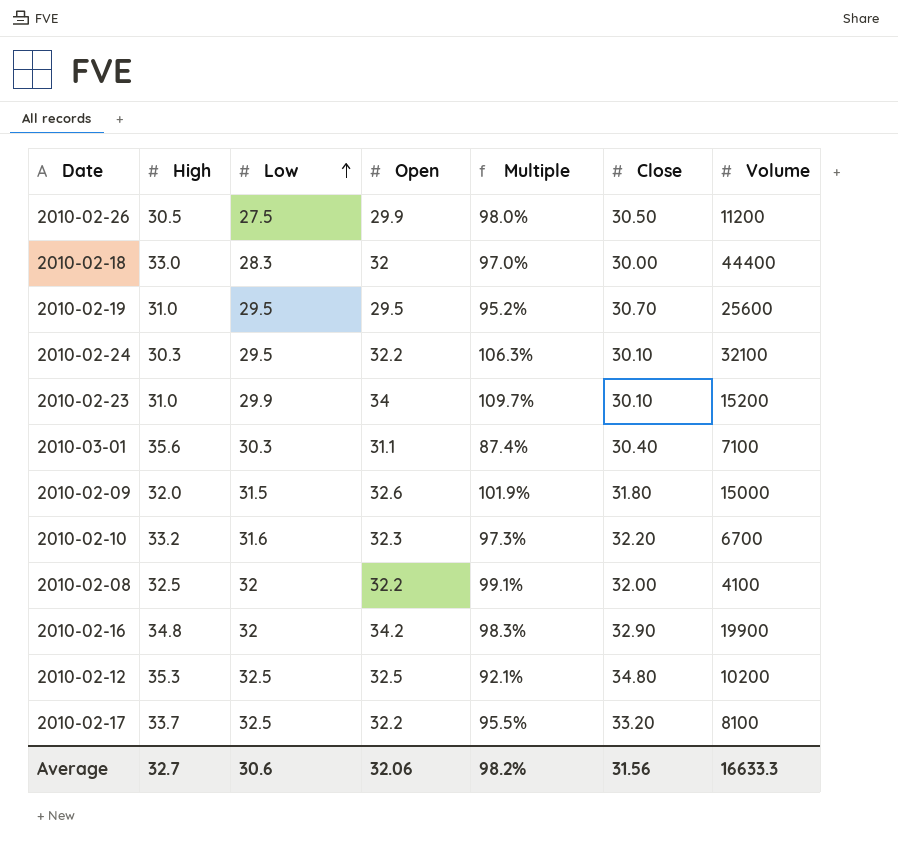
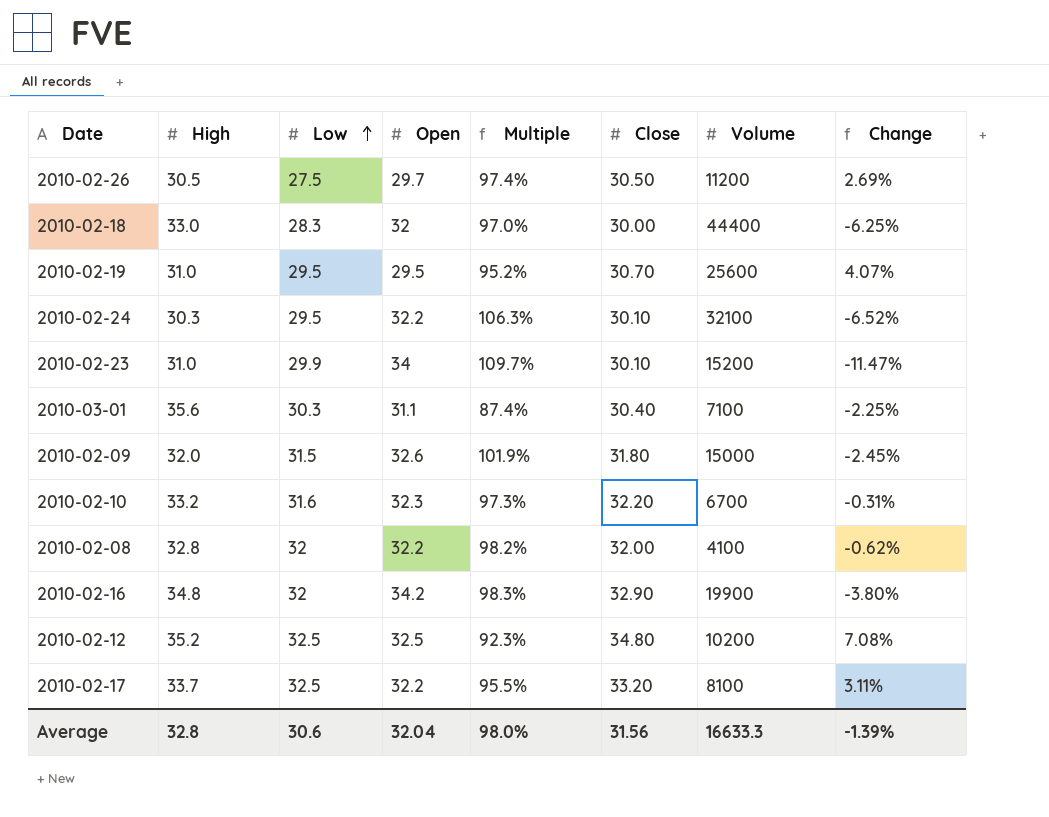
column Change | formula: none -> ([Close] - [Open]) / [Open]
2010-02-26 | Open: 29.9 -> 29.7
2010-02-26 | Multiple: 98.0% -> 97.4%
2010-02-08 | High: 32.5 -> 32.8
2010-02-08 | Multiple: 99.1% -> 98.2%
2010-02-12 | High: 35.3 -> 35.2
2010-02-12 | Multiple: 92.1% -> 92.3%
Average | High: 32.7 -> 32.8
Average | Open: 32.06 -> 32.04
Average | Multiple: 98.2% -> 98.0%

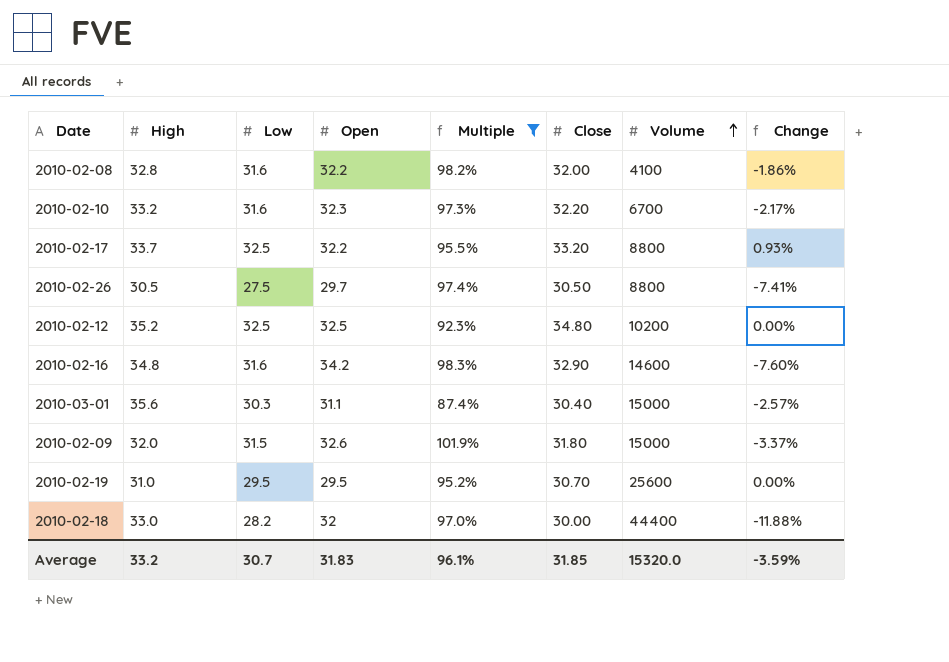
filter: none -> Multiple <= 101.9%
row order: Low ascending -> Volume ascending
column Change | formula: ([Close] - [Open]) / [Open] -> ([Low] - [Open]) / [Open]
2010-02-08 | Low: 32 -> 31.6
2010-02-17 | Volume: 8100 -> 8800
2010-02-26 | Volume: 11200 -> 8800
2010-02-16 | Low: 32 -> 31.6
2010-02-16 | Volume: 19900 -> 14600
2010-03-01 | Volume: 7100 -> 15000
2010-02-18 | Low: 28.3 -> 28.2
Average | High: 32.8 -> 33.2
Average | Low: 30.6 -> 30.7
Average | Open: 32.04 -> 31.83
Average | Multiple: 98.0% -> 96.1%
Average | Close: 31.56 -> 31.85
Average | Volume: 16633.3 -> 15320.0
Average | Change: -1.39% -> -3.59%

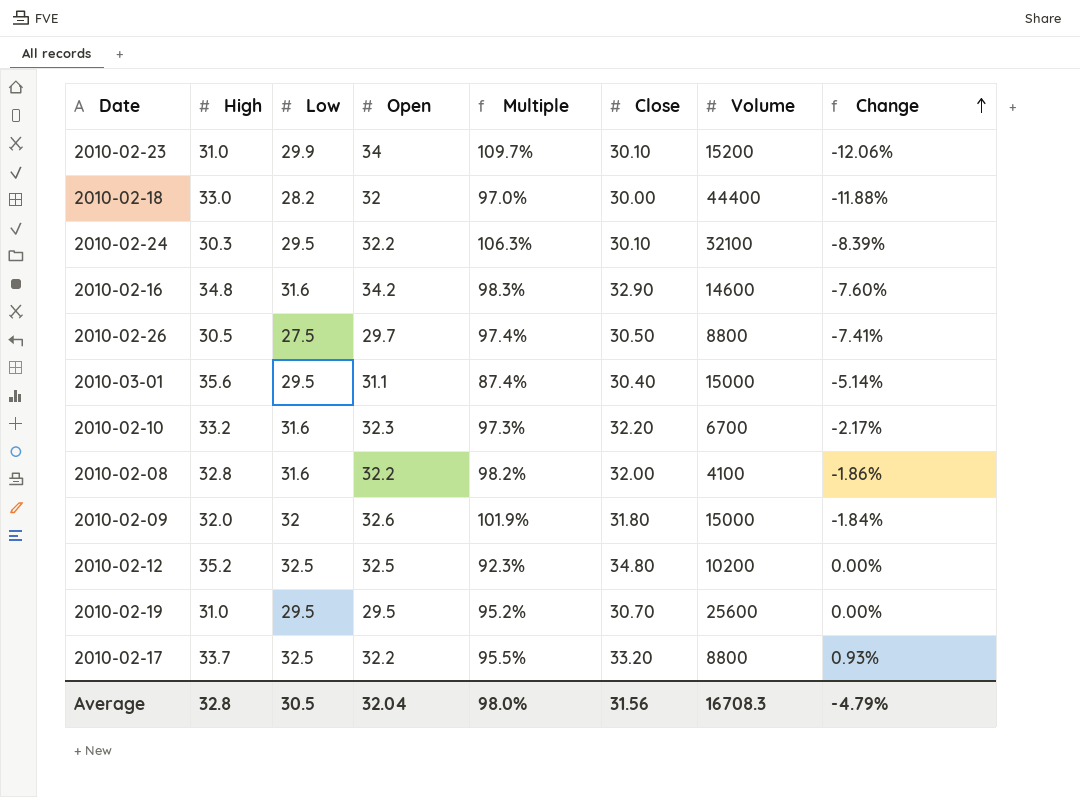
filter: Multiple <= 101.9% -> none
row order: Volume ascending -> Change ascending
2010-03-01 | Low: 30.3 -> 29.5
2010-03-01 | Change: -2.57% -> -5.14%
2010-02-09 | Low: 31.5 -> 32
2010-02-09 | Change: -3.37% -> -1.84%
Average | High: 33.2 -> 32.8
Average | Low: 30.7 -> 30.5
Average | Open: 31.83 -> 32.04
Average | Multiple: 96.1% -> 98.0%
Average | Close: 31.85 -> 31.56
Average | Volume: 15320.0 -> 16708.3
Average | Change: -3.59% -> -4.79%

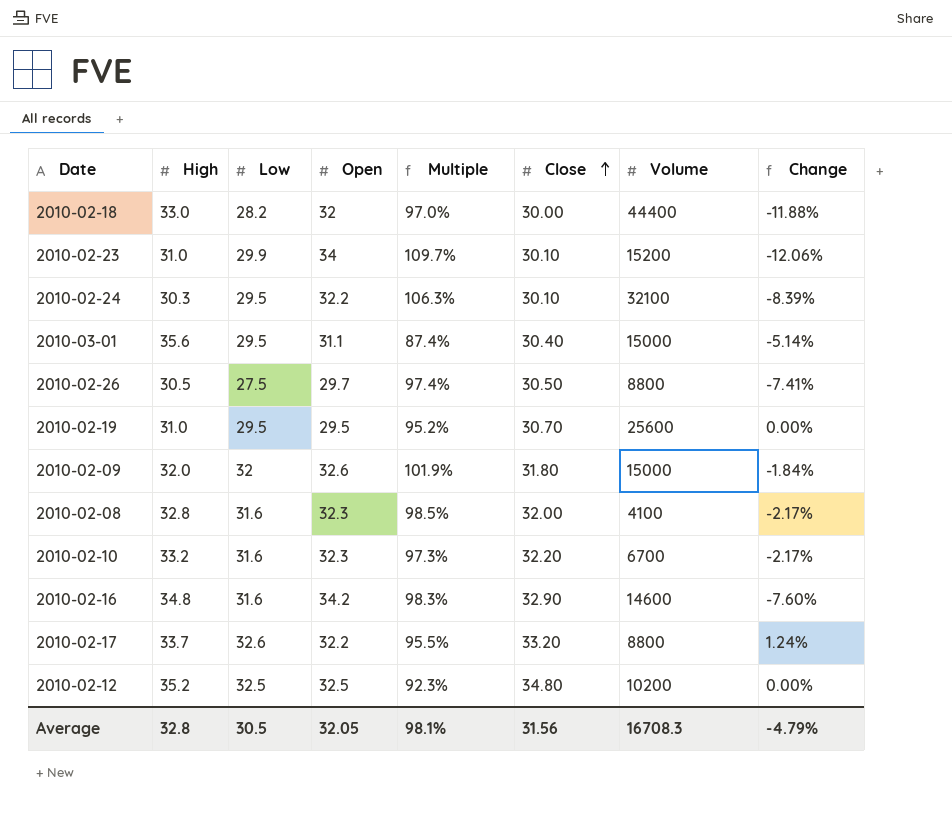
row order: Change ascending -> Close ascending
2010-02-08 | Open: 32.2 -> 32.3
2010-02-08 | Multiple: 98.2% -> 98.5%
2010-02-08 | Change: -1.86% -> -2.17%
2010-02-17 | Low: 32.5 -> 32.6
2010-02-17 | Change: 0.93% -> 1.24%
Average | Open: 32.04 -> 32.05
Average | Multiple: 98.0% -> 98.1%

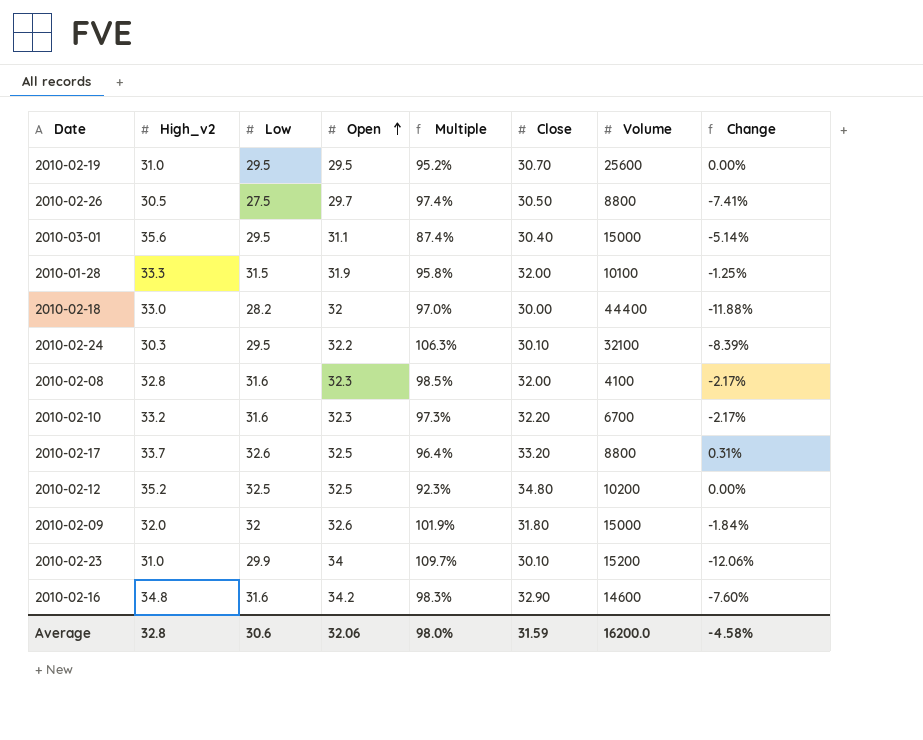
row order: Close ascending -> Open ascending
column name: High -> High_v2
row 2010-01-28: none -> 33.3 | 31.5 | 31.9 | 95.8% | 32.00 | 10100 | -1.25%
2010-02-17 | Open: 32.2 -> 32.5
2010-02-17 | Multiple: 95.5% -> 96.4%
2010-02-17 | Change: 1.24% -> 0.31%
Average | Low: 30.5 -> 30.6
Average | Open: 32.05 -> 32.06
Average | Multiple: 98.1% -> 98.0%
Average | Close: 31.56 -> 31.59
Average | Volume: 16708.3 -> 16200.0
Average | Change: -4.79% -> -4.58%

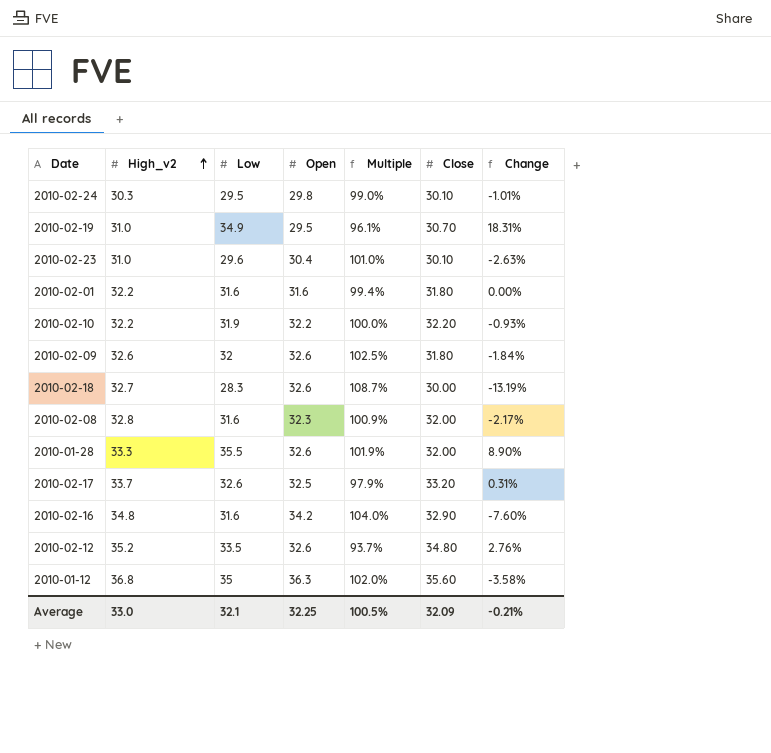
row order: Open ascending -> High_v2 ascending
column Volume | position: 7 -> none
column Multiple | formula: [Open] / [High_v2] -> [Open] / [Close]
row 2010-02-26: 30.5 | 27.5 | 29.7 | 97.4% | 30.50 | 8800 | -7.41% -> none
row 2010-03-01: 35.6 | 29.5 | 31.1 | 87.4% | 30.40 | 15000 | -5.14% -> none
2010-02-24 | Open: 32.2 -> 29.8
2010-02-24 | Change: -8.39% -> -1.01%
2010-02-19 | Low: 29.5 -> 34.9
2010-02-19 | Change: 0.00% -> 18.31%
2010-02-23 | Low: 29.9 -> 29.6
2010-02-23 | Open: 34 -> 30.4
2010-02-23 | Change: -12.06% -> -2.63%
row 2010-02-01: none -> 32.2 | 31.6 | 31.6 | 99.4% | 31.80 | 0.00%
2010-02-10 | High_v2: 33.2 -> 32.2
2010-02-10 | Low: 31.6 -> 31.9
2010-02-10 | Open: 32.3 -> 32.2
2010-02-10 | Change: -2.17% -> -0.93%
2010-02-09 | High_v2: 32.0 -> 32.6
2010-02-18 | High_v2: 33.0 -> 32.7
2010-02-18 | Low: 28.2 -> 28.3
2010-02-18 | Open: 32 -> 32.6
2010-02-18 | Change: -11.88% -> -13.19%
2010-01-28 | Low: 31.5 -> 35.5
2010-01-28 | Open: 31.9 -> 32.6
2010-01-28 | Change: -1.25% -> 8.90%
2010-02-12 | Low: 32.5 -> 33.5
2010-02-12 | Open: 32.5 -> 32.6
2010-02-12 | Change: 0.00% -> 2.76%
row 2010-01-12: none -> 36.8 | 35 | 36.3 | 102.0% | 35.60 | -3.58%
Average | High_v2: 32.8 -> 33.0
Average | Low: 30.6 -> 32.1
Average | Open: 32.06 -> 32.25
Average | Multiple: 98.0% -> 100.5%
Average | Close: 31.59 -> 32.09
Average | Change: -4.58% -> -0.21%

